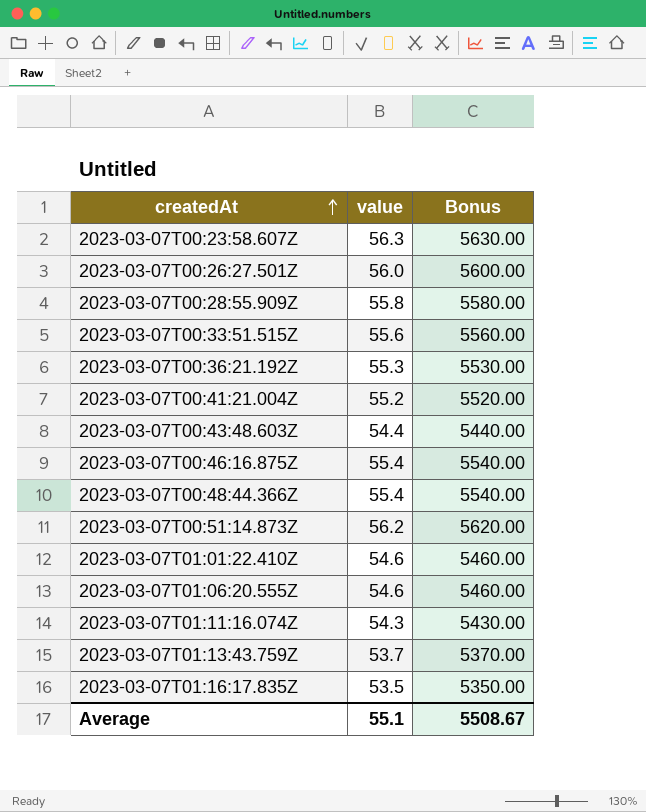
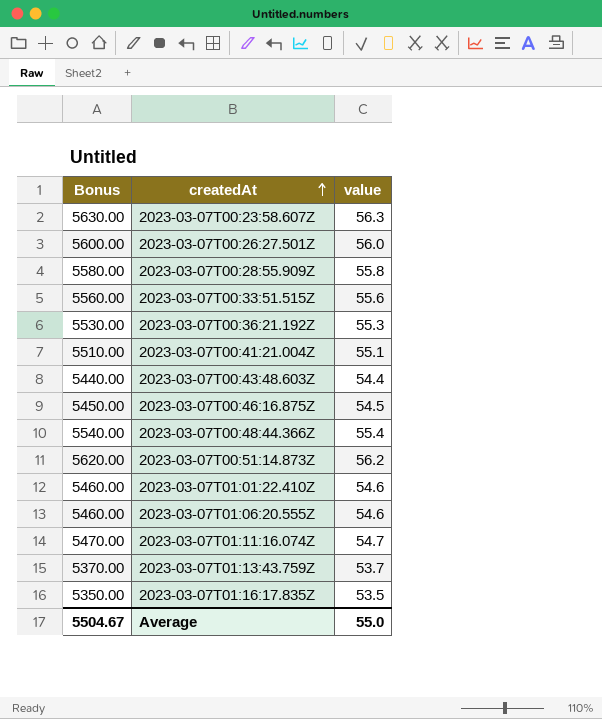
column Bonus | position: 3 -> 1
2023-03-07T00:41:21.004Z | Bonus: 5520.00 -> 5510.00
2023-03-07T00:41:21.004Z | value: 55.2 -> 55.1
2023-03-07T00:46:16.875Z | Bonus: 5540.00 -> 5450.00
2023-03-07T00:46:16.875Z | value: 55.4 -> 54.5
2023-03-07T01:11:16.074Z | Bonus: 5430.00 -> 5470.00
2023-03-07T01:11:16.074Z | value: 54.3 -> 54.7
Average | Bonus: 5508.67 -> 5504.67
Average | value: 55.1 -> 55.0

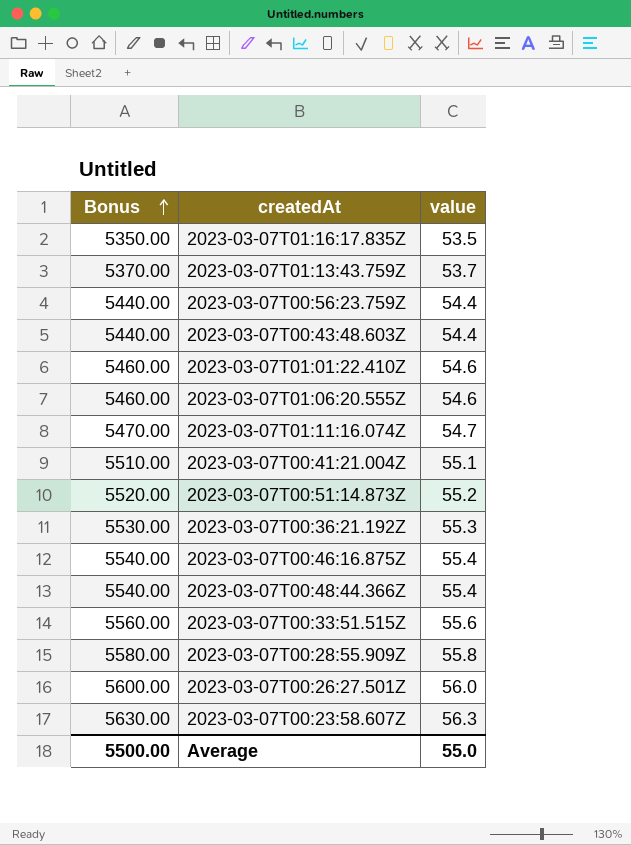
row order: createdAt ascending -> Bonus ascending
row 2023-03-07T00:56:23.759Z: none -> 5440.00 | 54.4
2023-03-07T00:51:14.873Z | Bonus: 5620.00 -> 5520.00
2023-03-07T00:51:14.873Z | value: 56.2 -> 55.2
2023-03-07T00:46:16.875Z | Bonus: 5450.00 -> 5540.00
2023-03-07T00:46:16.875Z | value: 54.5 -> 55.4
Average | Bonus: 5504.67 -> 5500.00

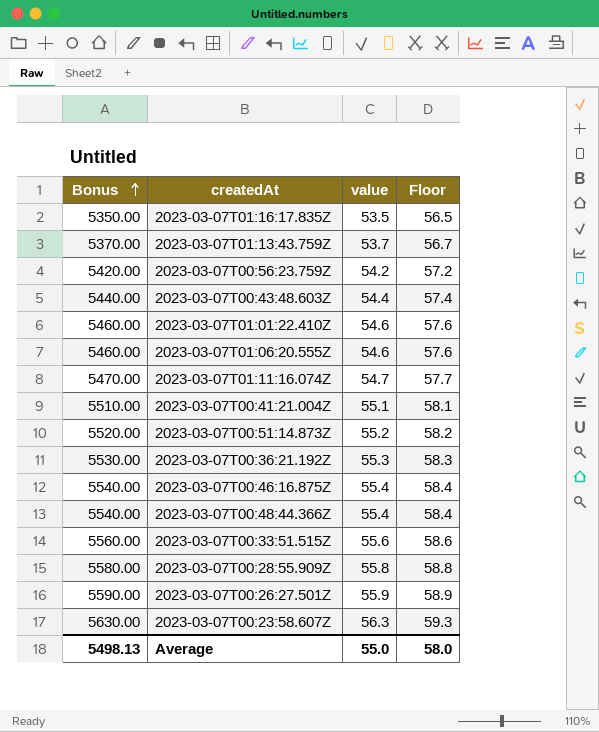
column Floor | formula: none -> [value] + 3
2023-03-07T00:56:23.759Z | Bonus: 5440.00 -> 5420.00
2023-03-07T00:56:23.759Z | value: 54.4 -> 54.2
2023-03-07T00:26:27.501Z | Bonus: 5600.00 -> 5590.00
2023-03-07T00:26:27.501Z | value: 56.0 -> 55.9
Average | Bonus: 5500.00 -> 5498.13

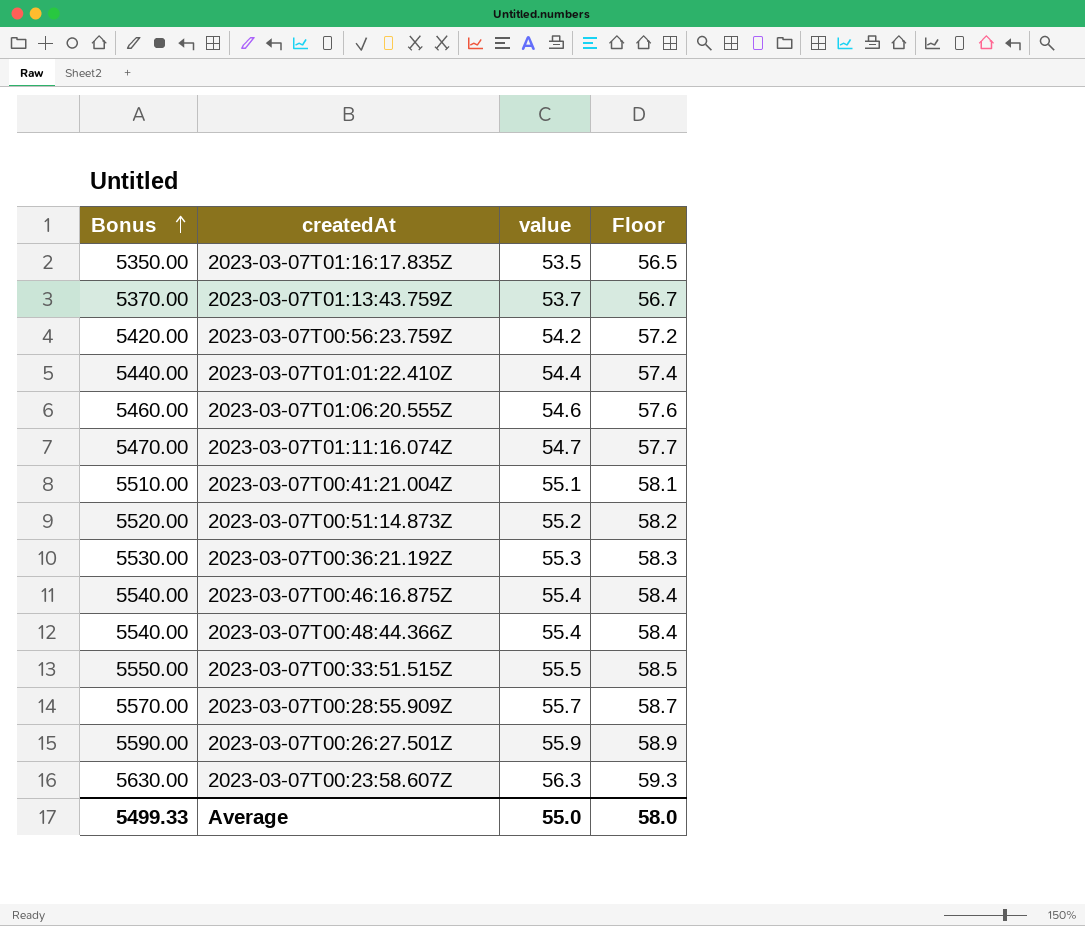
row 2023-03-07T00:43:48.603Z: 5440.00 | 54.4 | 57.4 -> none
2023-03-07T01:01:22.410Z | Bonus: 5460.00 -> 5440.00
2023-03-07T01:01:22.410Z | value: 54.6 -> 54.4
2023-03-07T01:01:22.410Z | Floor: 57.6 -> 57.4
2023-03-07T00:33:51.515Z | Bonus: 5560.00 -> 5550.00
2023-03-07T00:33:51.515Z | value: 55.6 -> 55.5
2023-03-07T00:33:51.515Z | Floor: 58.6 -> 58.5
2023-03-07T00:28:55.909Z | Bonus: 5580.00 -> 5570.00
2023-03-07T00:28:55.909Z | value: 55.8 -> 55.7
2023-03-07T00:28:55.909Z | Floor: 58.8 -> 58.7
Average | Bonus: 5498.13 -> 5499.33

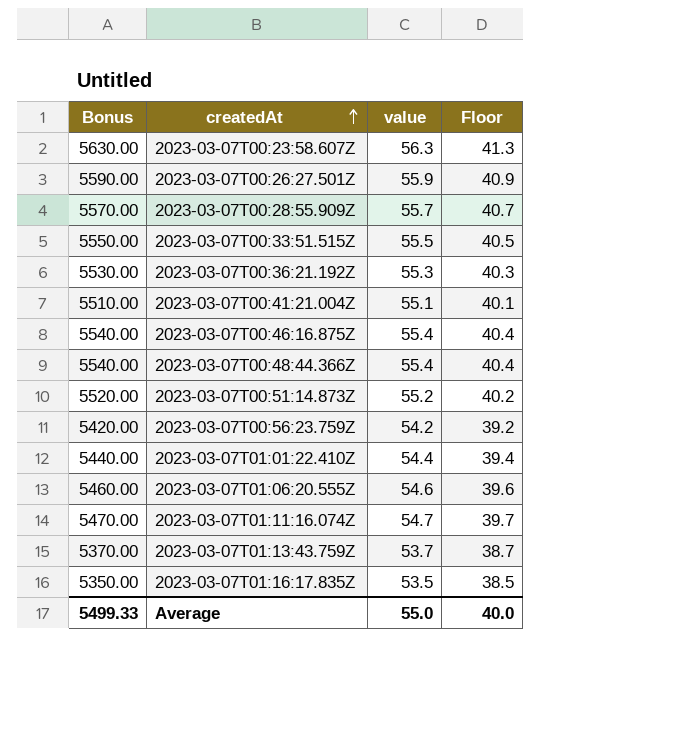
row order: Bonus ascending -> createdAt ascending
column Floor | formula: [value] + 3 -> [value] - 15
Average | Floor: 58.0 -> 40.0

